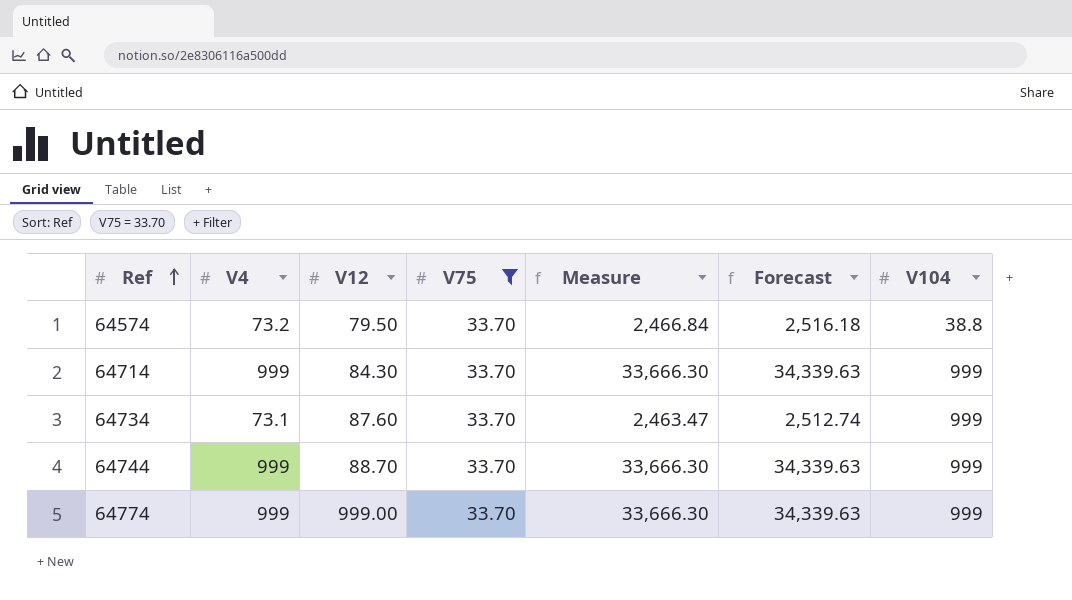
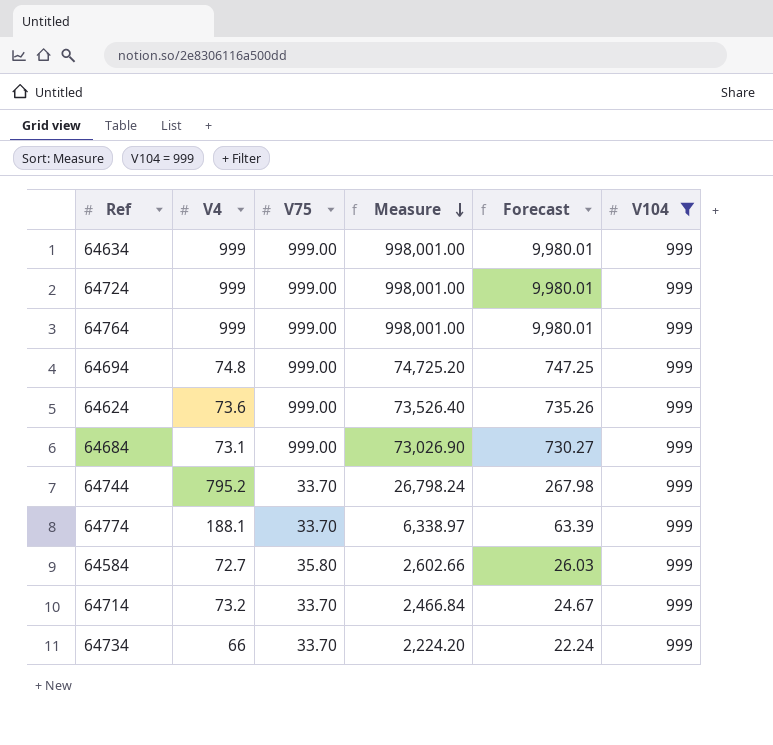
filter: V75 = 33.70 -> V104 = 999
row order: Ref ascending -> Measure descending
column V12 | position: 3 -> none
column Forecast | formula: [Measure] * 1.02 -> [Measure] * 0.01
64744 | V4: 999 -> 795.2
64744 | Measure: 33,666.30 -> 26,798.24
64774 | V4: 999 -> 188.1
64774 | Measure: 33,666.30 -> 6,338.97
64714 | V4: 999 -> 73.2
64714 | Measure: 33,666.30 -> 2,466.84
64734 | V4: 73.1 -> 66
64734 | Measure: 2,463.47 -> 2,224.20

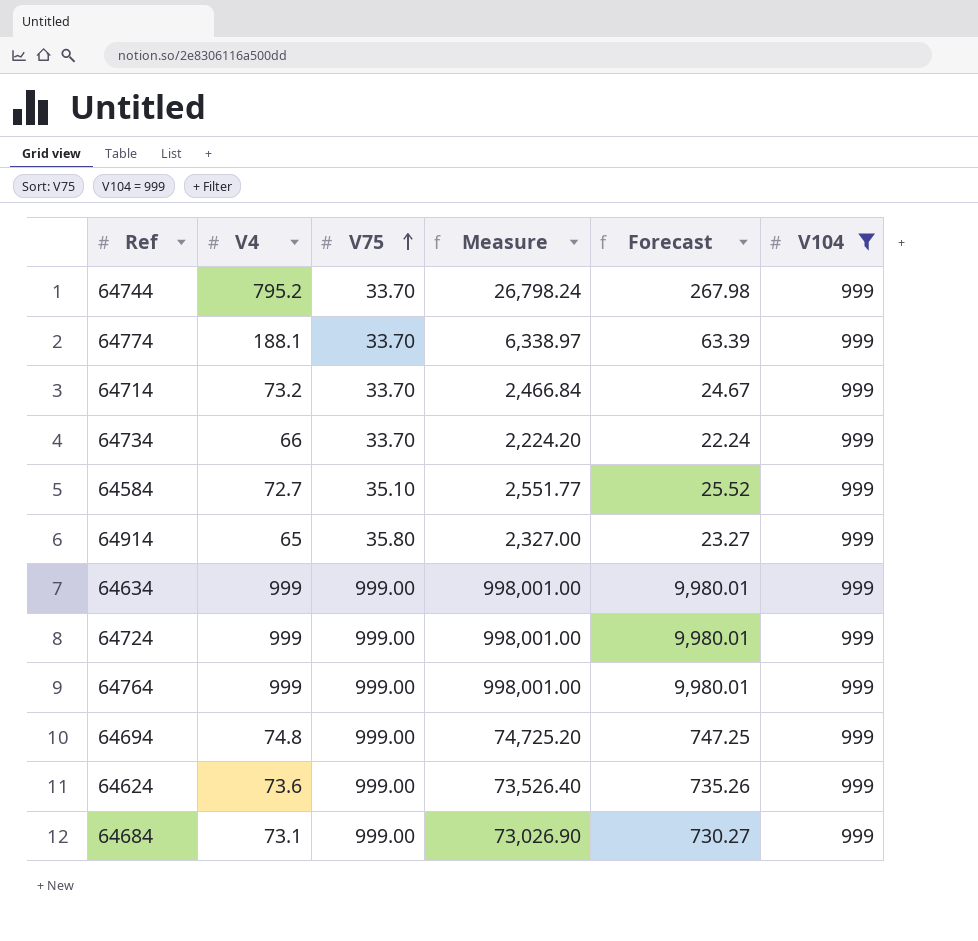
row order: Measure descending -> V75 ascending
64584 | V75: 35.80 -> 35.10
64584 | Measure: 2,602.66 -> 2,551.77
64584 | Forecast: 26.03 -> 25.52
row 64914: none -> 65 | 35.80 | 2,327.00 | 23.27 | 999

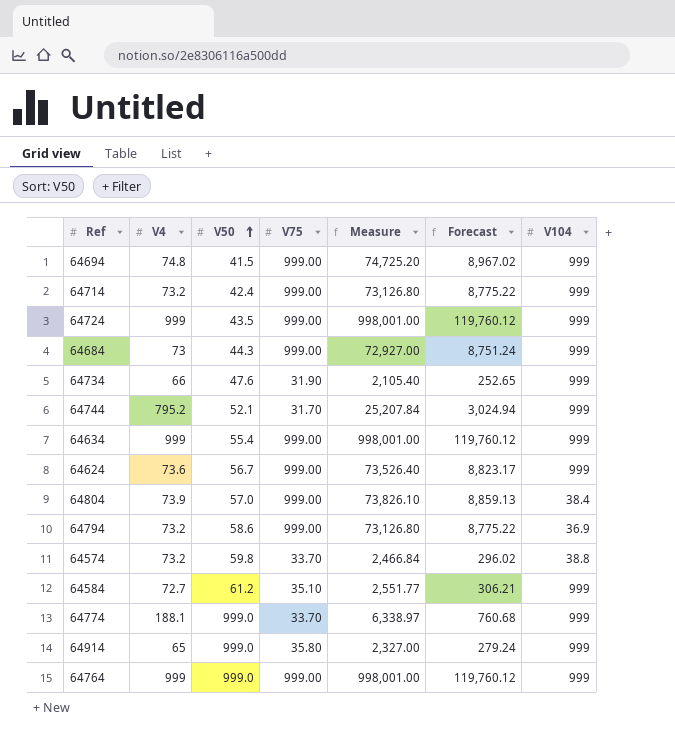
filter: V104 = 999 -> none
row order: V75 ascending -> V50 ascending
column V50 | position: none -> 3
column Forecast | formula: [Measure] * 0.01 -> [Measure] * 0.12
64714 | V75: 33.70 -> 999.00
64714 | Measure: 2,466.84 -> 73,126.80
64684 | V4: 73.1 -> 73
64684 | Measure: 73,026.90 -> 72,927.00
64734 | V75: 33.70 -> 31.90
64734 | Measure: 2,224.20 -> 2,105.40
64744 | V75: 33.70 -> 31.70
64744 | Measure: 26,798.24 -> 25,207.84

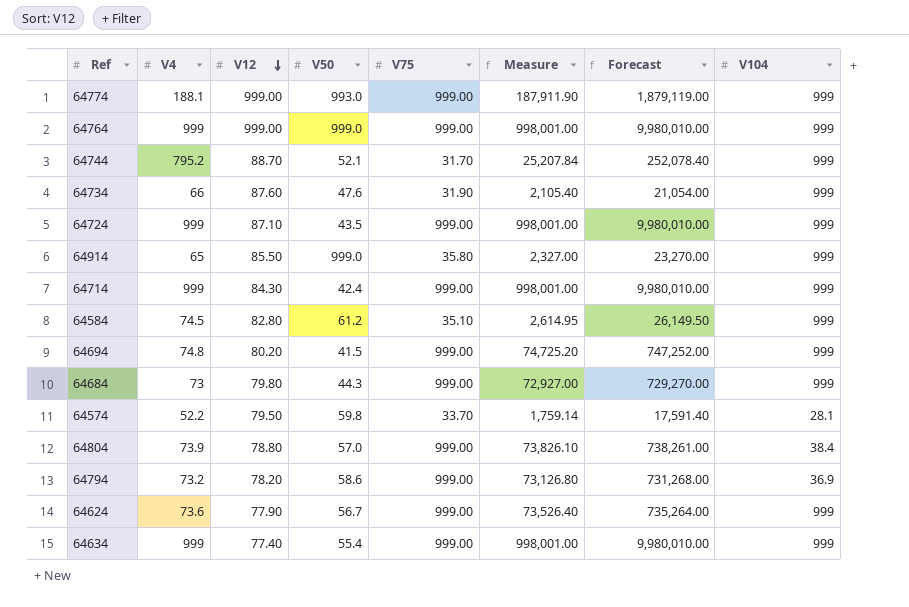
row order: V50 ascending -> V12 descending
column V12 | position: none -> 3
column Forecast | formula: [Measure] * 0.12 -> [Measure] * 10
64774 | V50: 999.0 -> 993.0
64774 | V75: 33.70 -> 999.00
64774 | Measure: 6,338.97 -> 187,911.90
64714 | V4: 73.2 -> 999
64714 | Measure: 73,126.80 -> 998,001.00
64584 | V4: 72.7 -> 74.5
64584 | Measure: 2,551.77 -> 2,614.95
64574 | V4: 73.2 -> 52.2
64574 | Measure: 2,466.84 -> 1,759.14
64574 | V104: 38.8 -> 28.1

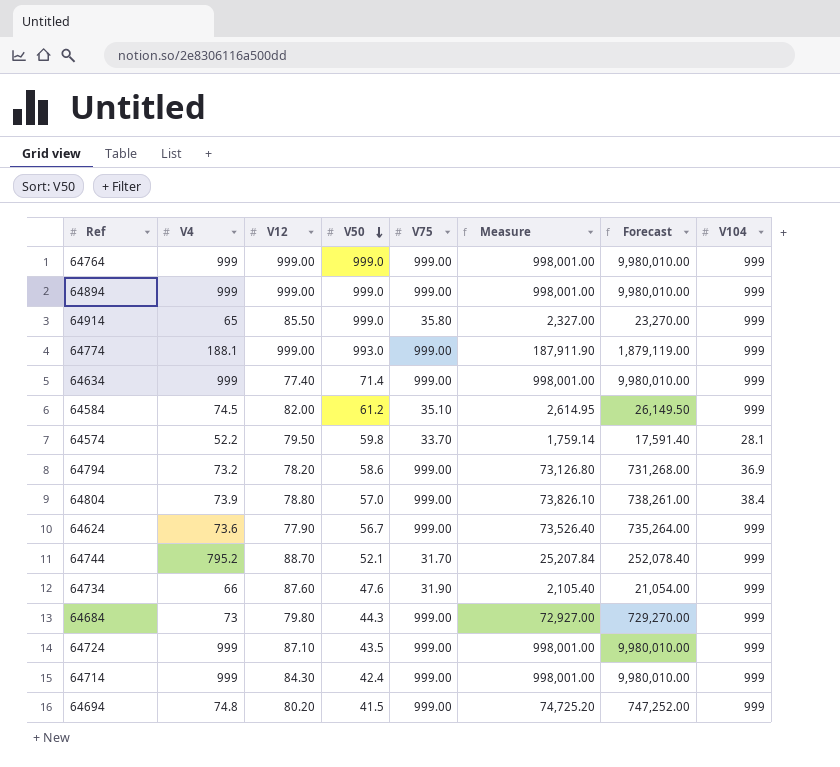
row order: V12 descending -> V50 descending
row 64894: none -> 999 | 999.00 | 999.0 | 999.00 | 998,001.00 | 9,980,010.00 | 999
64634 | V50: 55.4 -> 71.4
64584 | V12: 82.80 -> 82.00

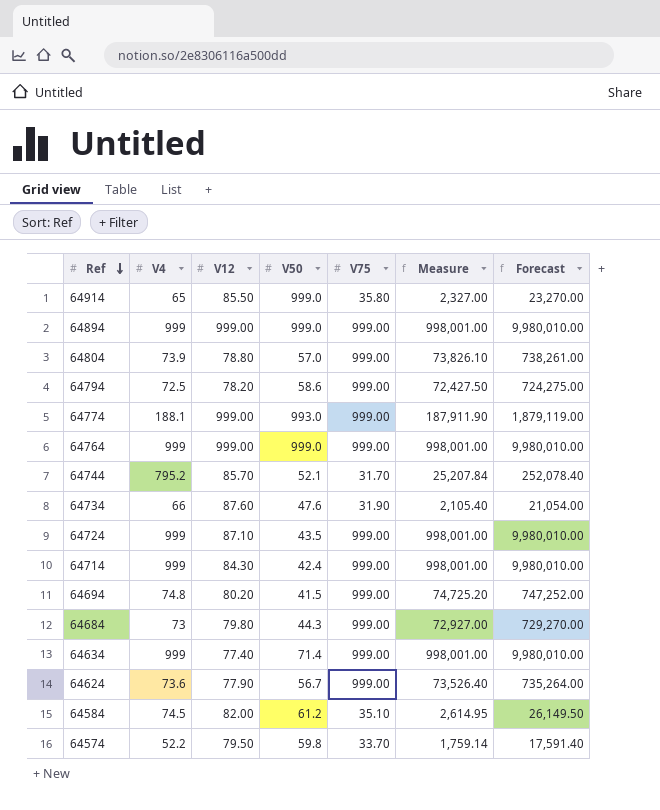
row order: V50 descending -> Ref descending
column V104 | position: 8 -> none
64794 | V4: 73.2 -> 72.5
64794 | Measure: 73,126.80 -> 72,427.50
64794 | Forecast: 731,268.00 -> 724,275.00
64744 | V12: 88.70 -> 85.70

